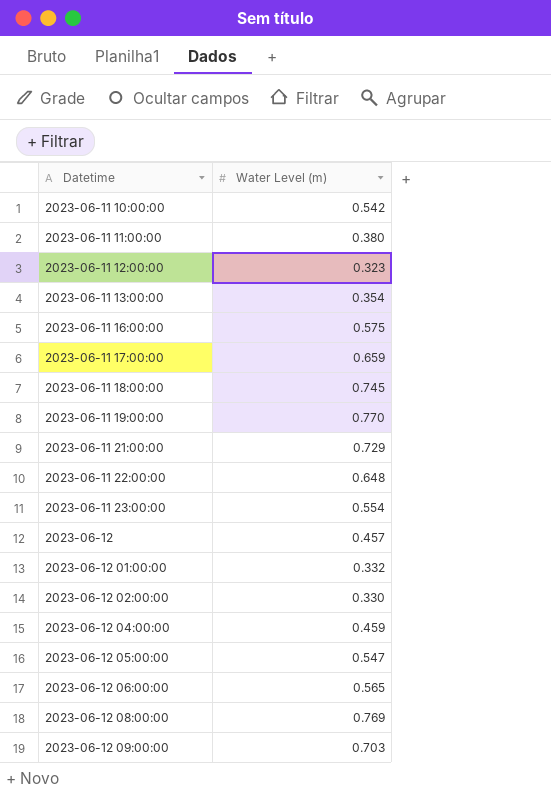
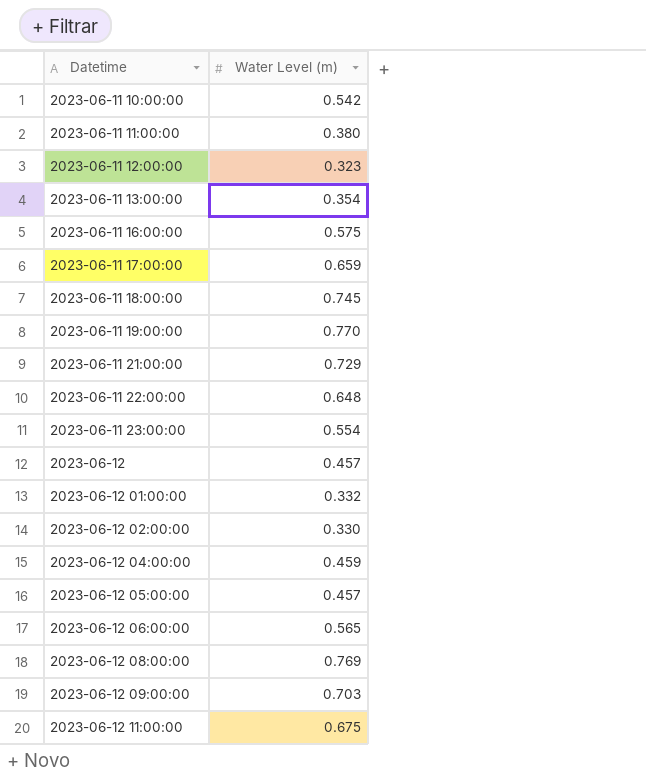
2023-06-12 05:00:00 | Water Level (m): 0.547 -> 0.457
row 2023-06-12 11:00:00: none -> 0.675

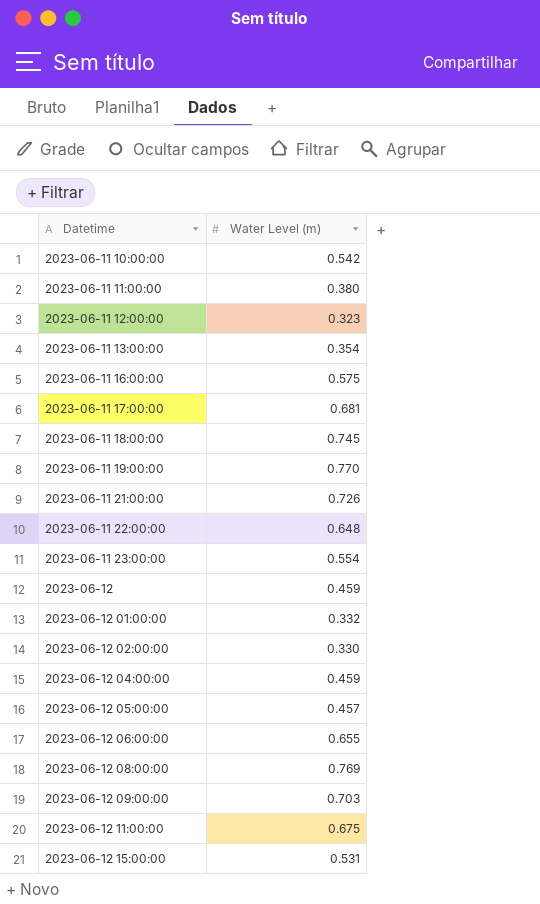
2023-06-11 17:00:00 | Water Level (m): 0.659 -> 0.681
2023-06-11 21:00:00 | Water Level (m): 0.729 -> 0.726
2023-06-12 | Water Level (m): 0.457 -> 0.459
2023-06-12 06:00:00 | Water Level (m): 0.565 -> 0.655
row 2023-06-12 15:00:00: none -> 0.531

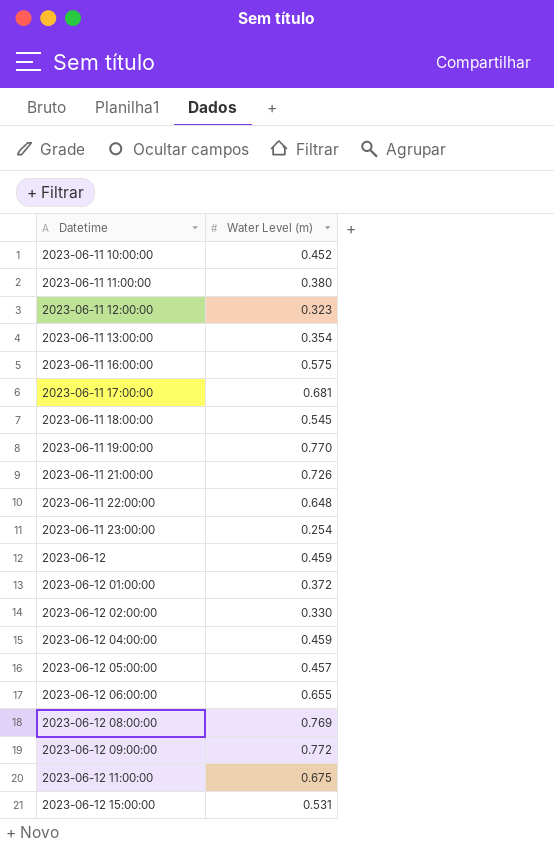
2023-06-11 10:00:00 | Water Level (m): 0.542 -> 0.452
2023-06-11 18:00:00 | Water Level (m): 0.745 -> 0.545
2023-06-11 23:00:00 | Water Level (m): 0.554 -> 0.254
2023-06-12 01:00:00 | Water Level (m): 0.332 -> 0.372
2023-06-12 09:00:00 | Water Level (m): 0.703 -> 0.772

